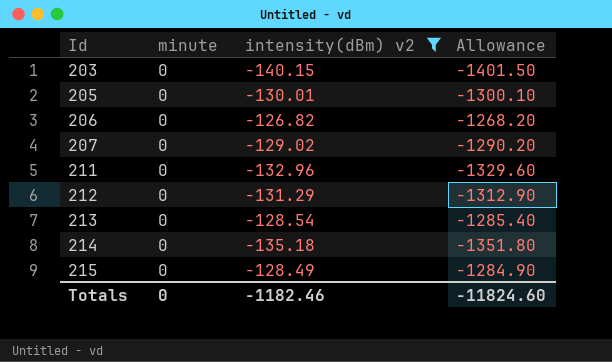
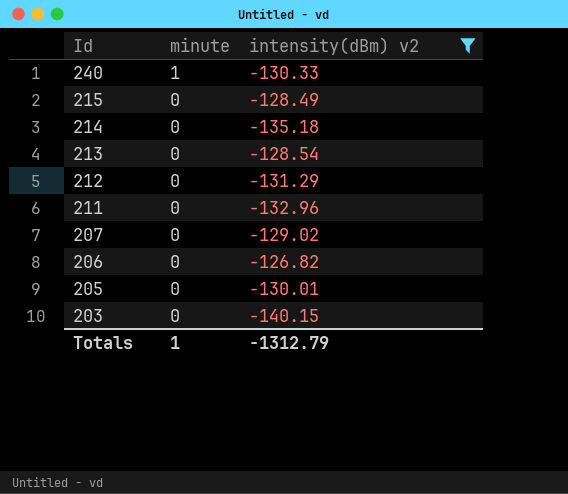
row order: Id ascending -> Id descending
column Allowance | formula: [intensity(dBm) v2] * 10 -> none
row 240: none -> 1 | -130.33
Totals | minute: 0 -> 1
Totals | intensity(dBm) v2: -1182.46 -> -1312.79

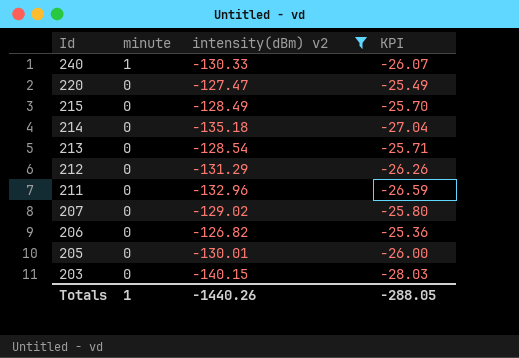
column KPI | formula: none -> [intensity(dBm) v2] * 0.2
row 220: none -> 0 | -127.47 | -25.49
Totals | intensity(dBm) v2: -1312.79 -> -1440.26

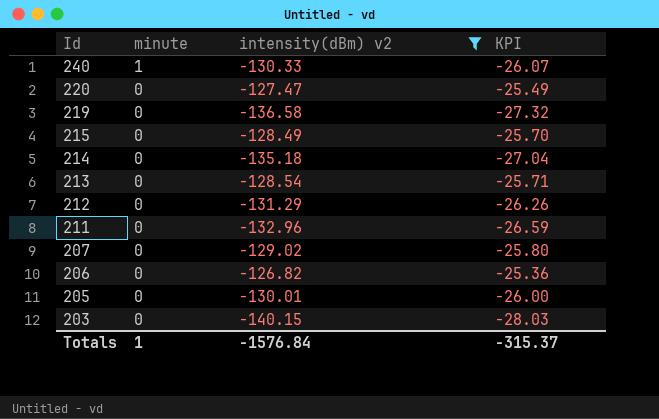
row 219: none -> 0 | -136.58 | -27.32
Totals | intensity(dBm) v2: -1440.26 -> -1576.84
Totals | KPI: -288.05 -> -315.37

